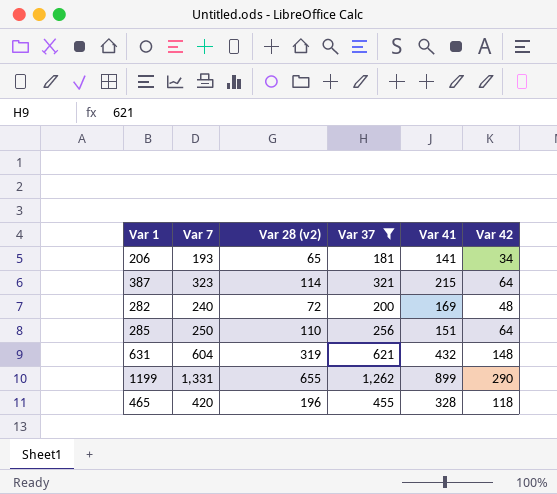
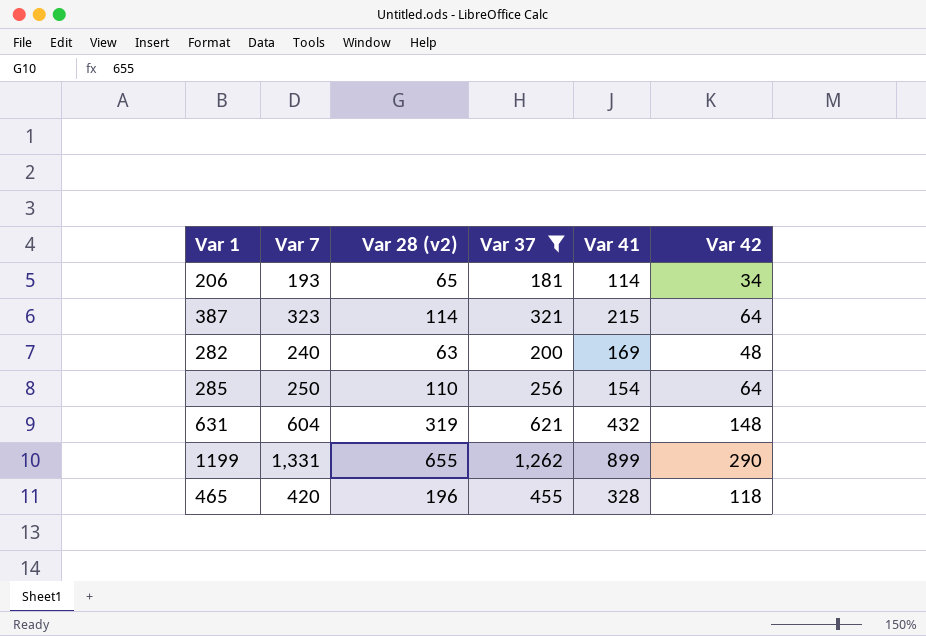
206 | Var 41: 141 -> 114
282 | Var 28 (v2): 72 -> 63
285 | Var 41: 151 -> 154

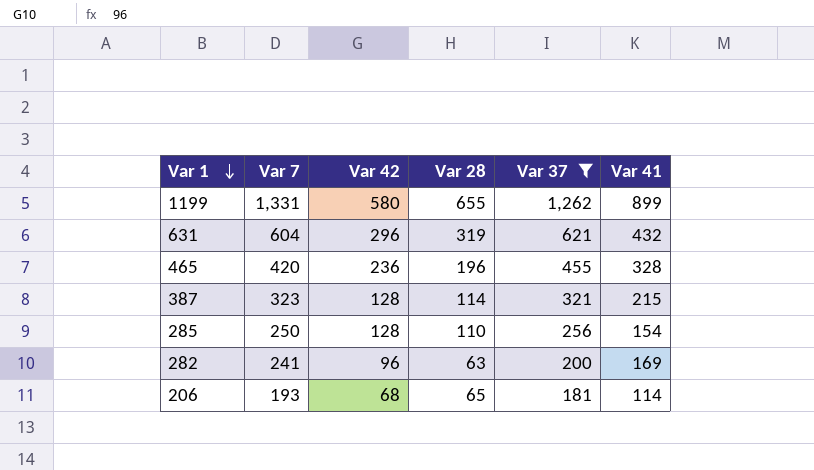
row order: none -> Var 1 descending
column Var 42 | position: 6 -> 3
column name: Var 28 (v2) -> Var 28
1199 | Var 42: 290 -> 580
631 | Var 42: 148 -> 296
465 | Var 42: 118 -> 236
387 | Var 42: 64 -> 128
285 | Var 42: 64 -> 128
282 | Var 7: 240 -> 241
282 | Var 42: 48 -> 96
206 | Var 42: 34 -> 68

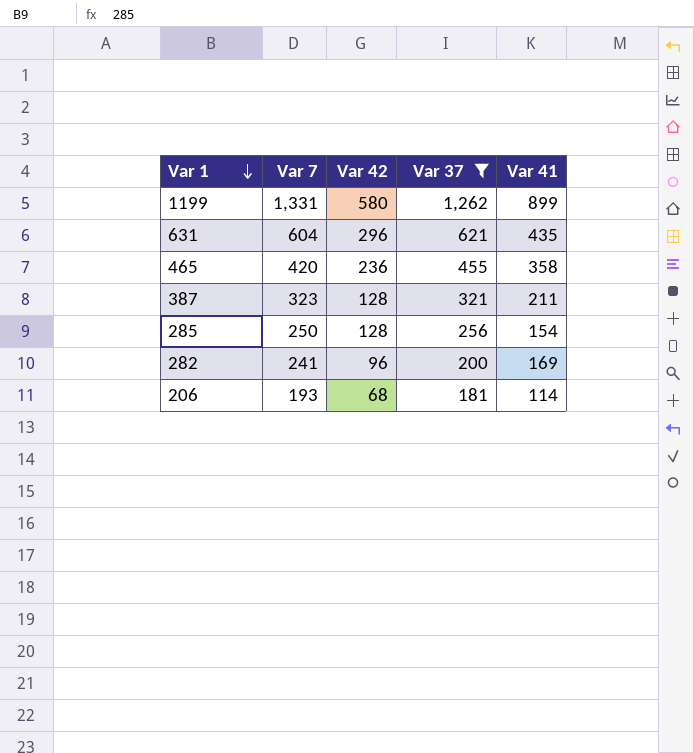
column Var 28 | position: 4 -> none
631 | Var 41: 432 -> 435
465 | Var 41: 328 -> 358
387 | Var 41: 215 -> 211

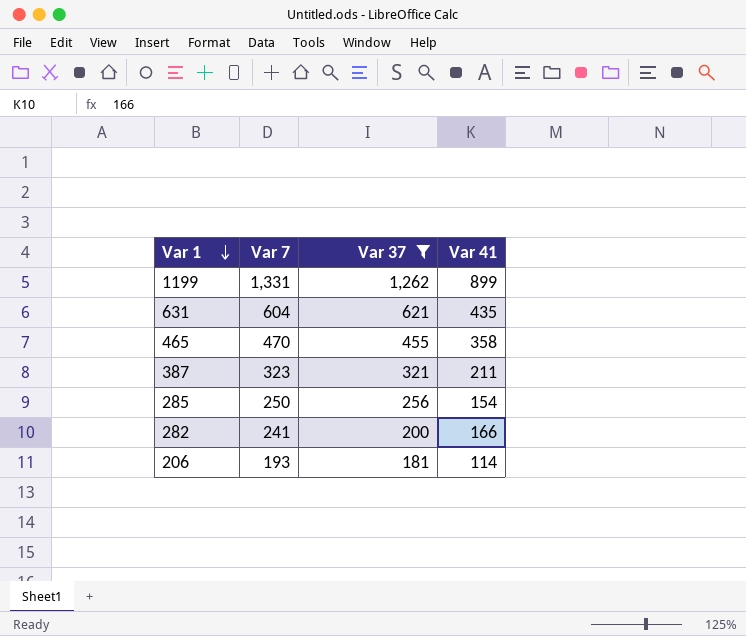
column Var 42 | position: 3 -> none
465 | Var 7: 420 -> 470
282 | Var 41: 169 -> 166

